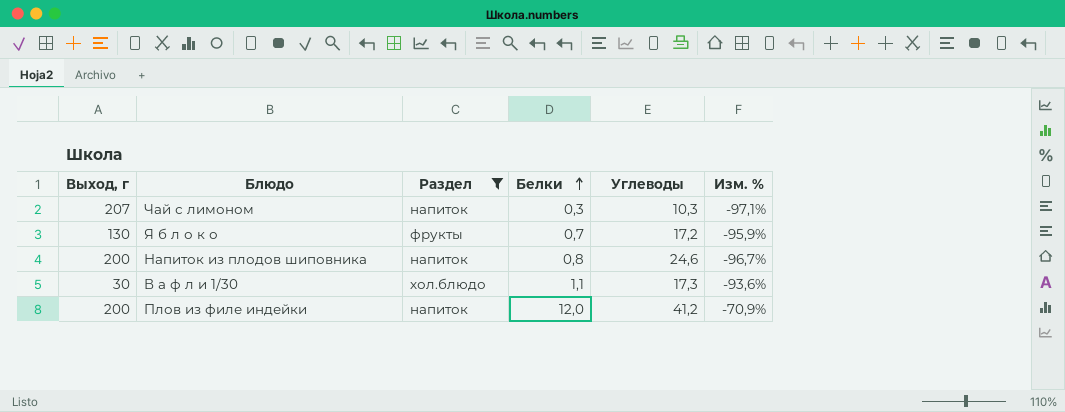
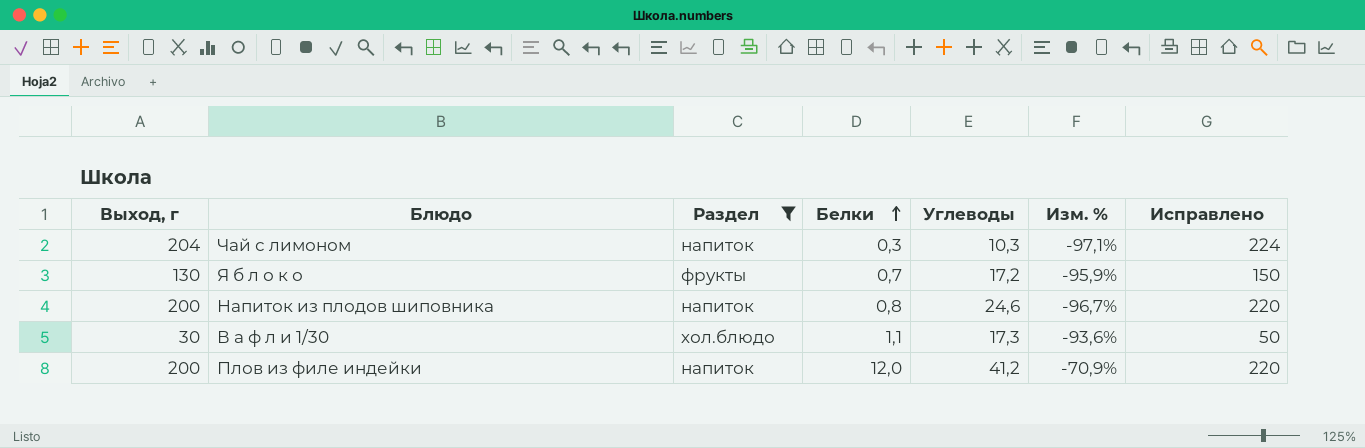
column Исправлено | formula: none -> [Выход, г] + 20
Чай с лимоном | Выход, г: 207 -> 204

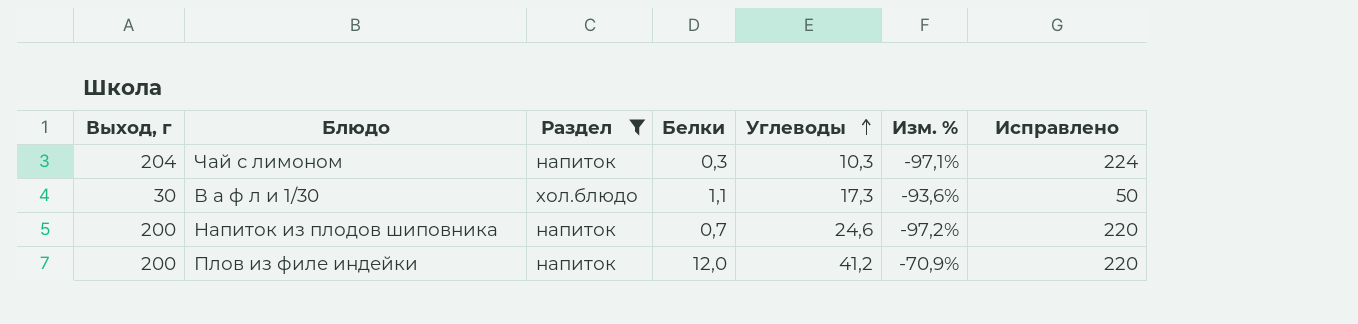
row order: Белки ascending -> Углеводы ascending
row Я б л о к о: 130 | фрукты | 0,7 | 17,2 | -95,9% | 150 -> none
Напиток из плодов шиповника | Белки: 0,8 -> 0,7
Напиток из плодов шиповника | Изм. %: -96,7% -> -97,2%

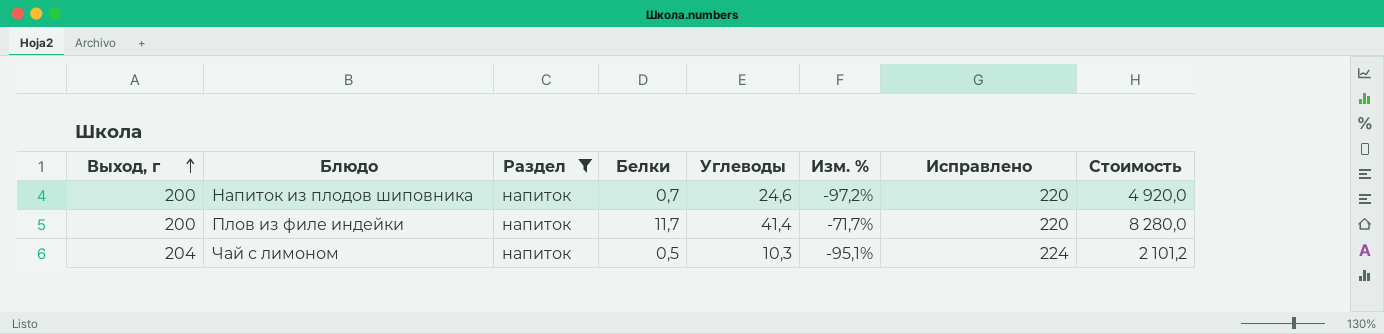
row order: Углеводы ascending -> Выход, г ascending
column Стоимость | formula: none -> [Выход, г] * [Углеводы]
row В а ф л и 1/30: 30 | хол.блюдо | 1,1 | 17,3 | -93,6% | 50 -> none
Плов из филе индейки | Белки: 12,0 -> 11,7
Плов из филе индейки | Углеводы: 41,2 -> 41,4
Плов из филе индейки | Изм. %: -70,9% -> -71,7%
Чай с лимоном | Белки: 0,3 -> 0,5
Чай с лимоном | Изм. %: -97,1% -> -95,1%

